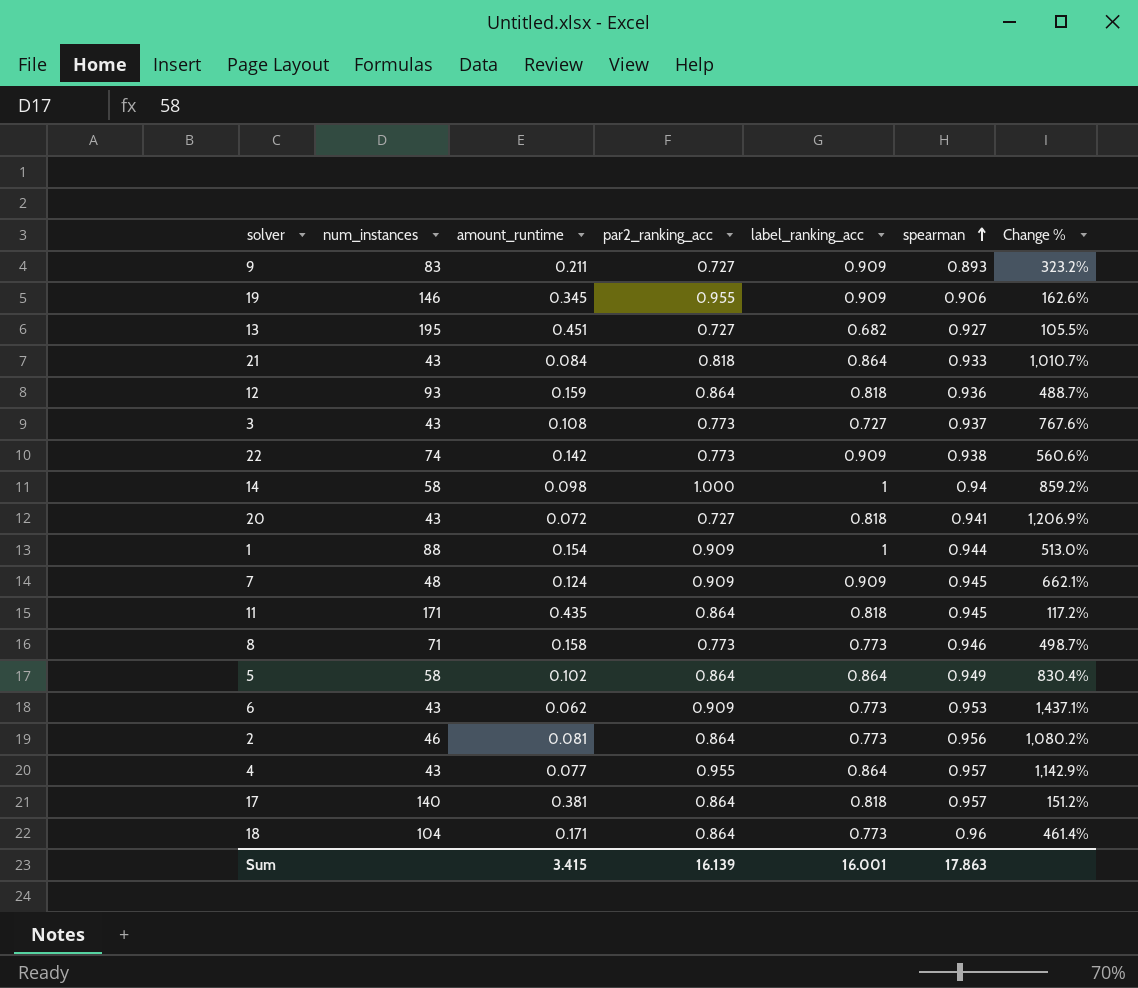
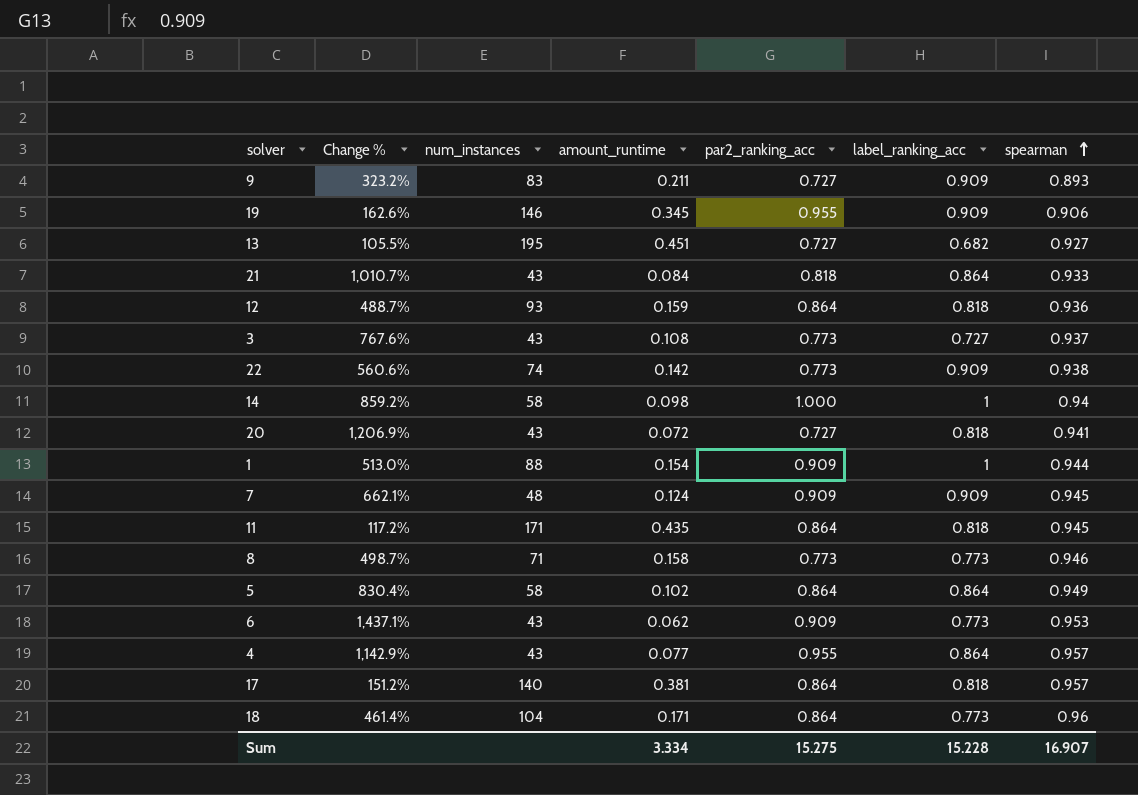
column Change % | position: 7 -> 2
row 2: 46 | 0.081 | 0.864 | 0.773 | 0.956 | 1,080.2% -> none
Sum | amount_runtime: 3.415 -> 3.334
Sum | par2_ranking_acc: 16.139 -> 15.275
Sum | label_ranking_acc: 16.001 -> 15.228
Sum | spearman: 17.863 -> 16.907

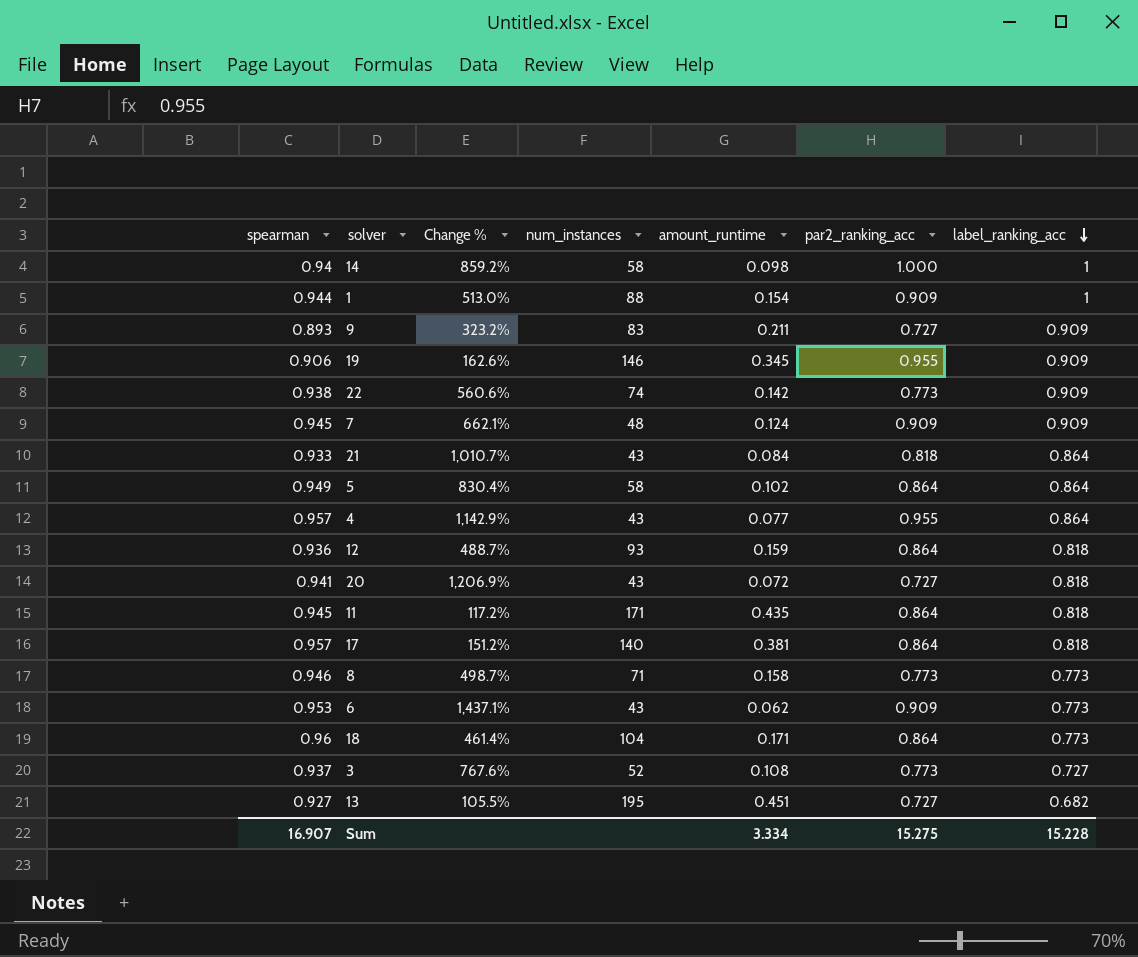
row order: spearman ascending -> label_ranking_acc descending
column spearman | position: 7 -> 1
3 | num_instances: 43 -> 52

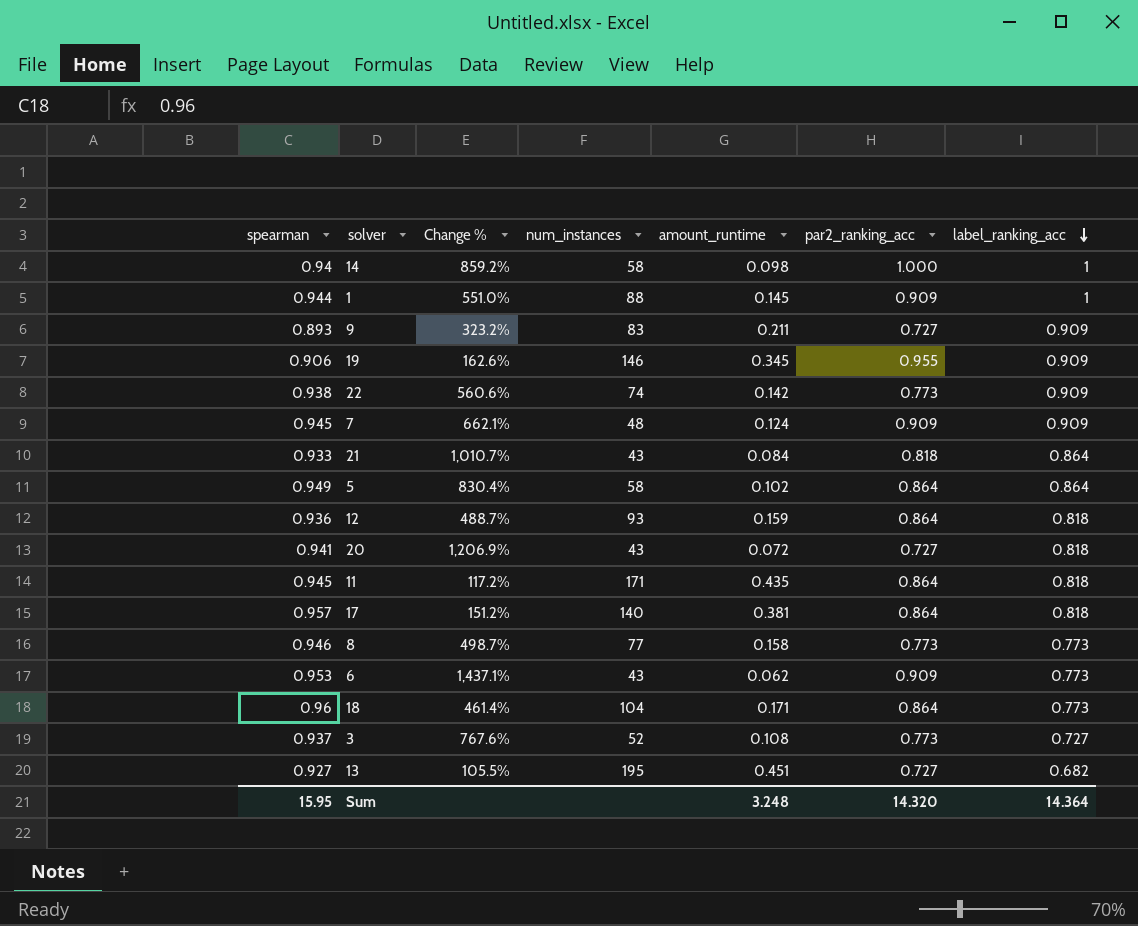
row 4: 0.957 | 1,142.9% | 43 | 0.077 | 0.955 | 0.864 -> none
1 | Change %: 513.0% -> 551.0%
1 | amount_runtime: 0.154 -> 0.145
8 | num_instances: 71 -> 77
Sum | spearman: 16.907 -> 15.95
Sum | amount_runtime: 3.334 -> 3.248
Sum | par2_ranking_acc: 15.275 -> 14.320
Sum | label_ranking_acc: 15.228 -> 14.364

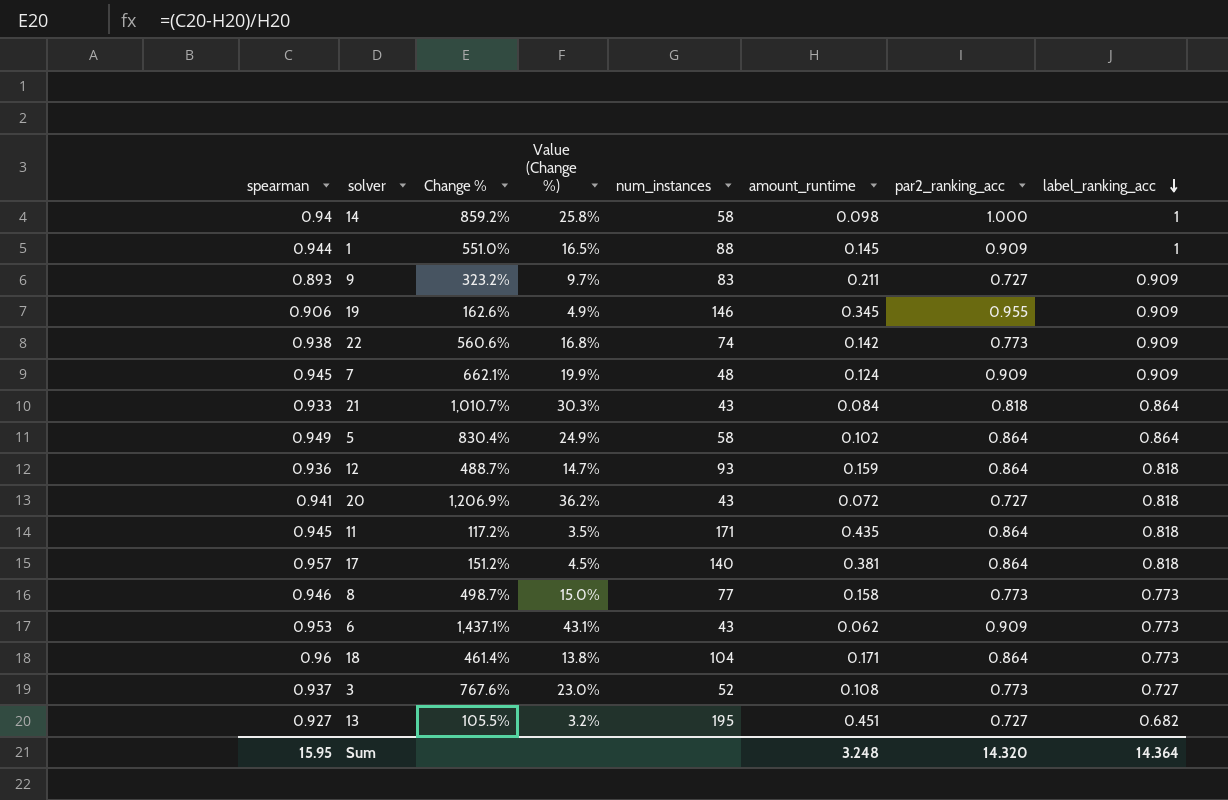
column Value (Change %) | formula: none -> [Change %] * 0.03

